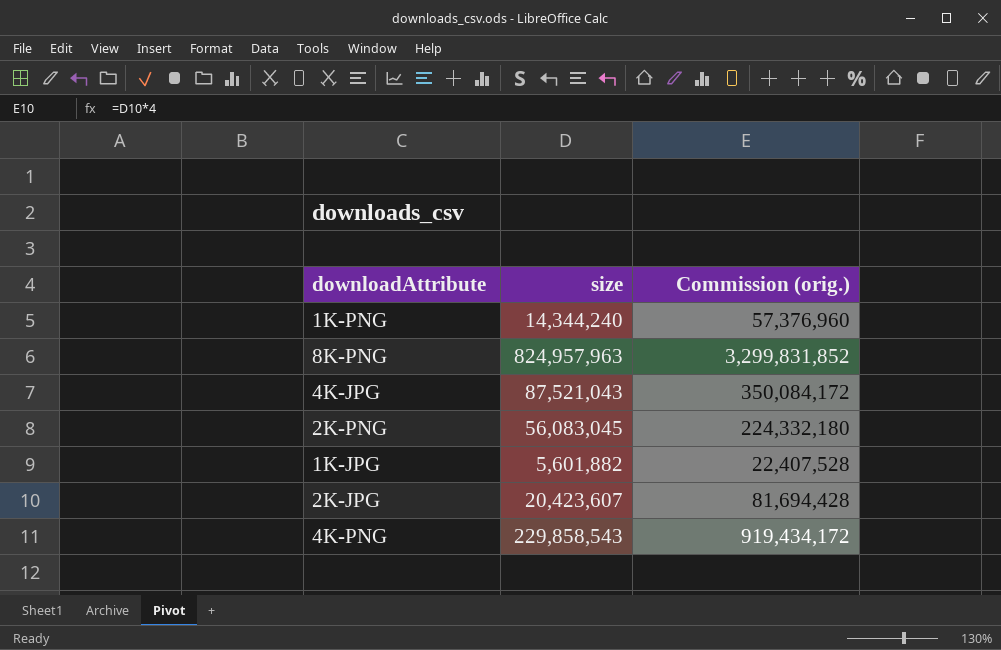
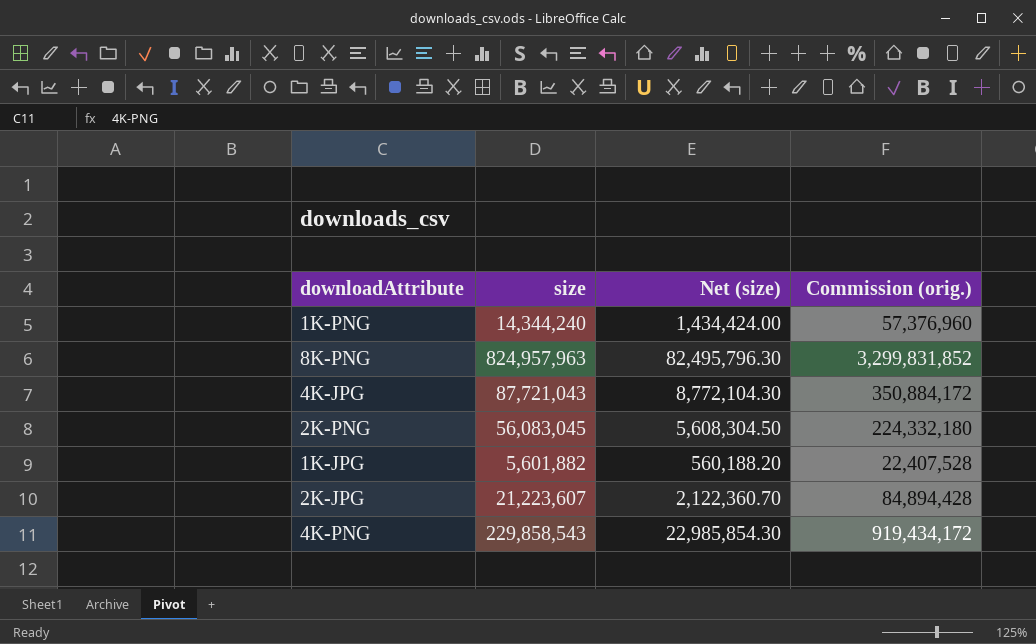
column Net (size) | formula: none -> [size] * 0.1
4K-JPG | size: 87,521,043 -> 87,721,043
4K-JPG | Commission (orig.): 350,084,172 -> 350,884,172
2K-JPG | size: 20,423,607 -> 21,223,607
2K-JPG | Commission (orig.): 81,694,428 -> 84,894,428

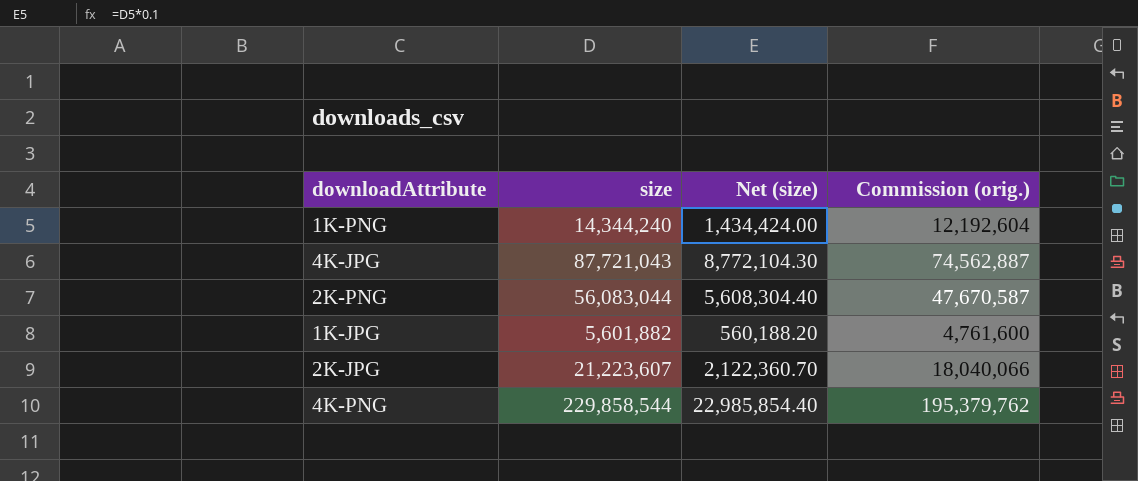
column Commission (orig.) | formula: [size] * 4 -> [size] * 0.85
row 8K-PNG: 824,957,963 | 82,495,796.30 | 3,299,831,852 -> none
2K-PNG | size: 56,083,045 -> 56,083,044
2K-PNG | Net (size): 5,608,304.50 -> 5,608,304.40
4K-PNG | size: 229,858,543 -> 229,858,544
4K-PNG | Net (size): 22,985,854.30 -> 22,985,854.40

